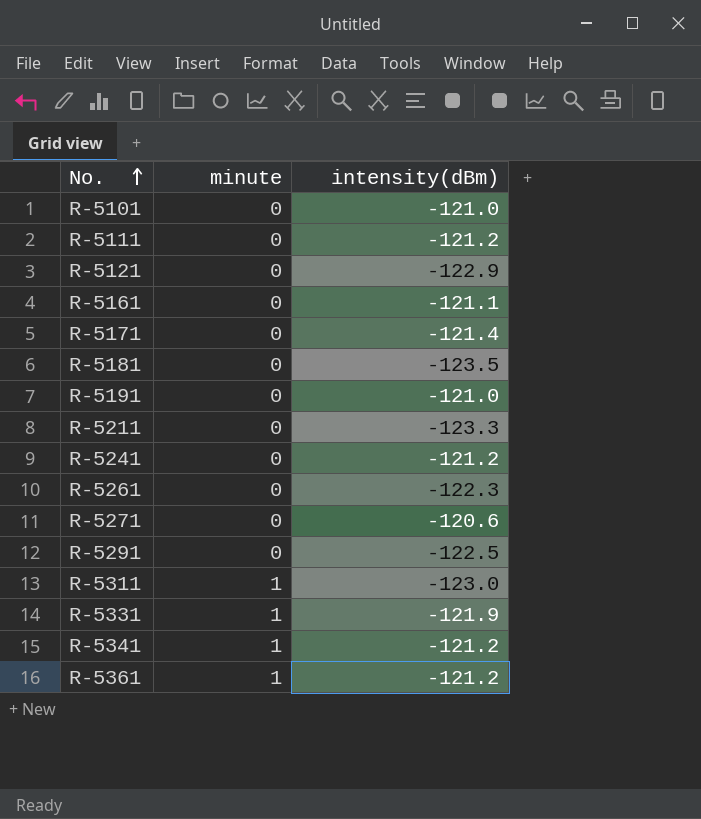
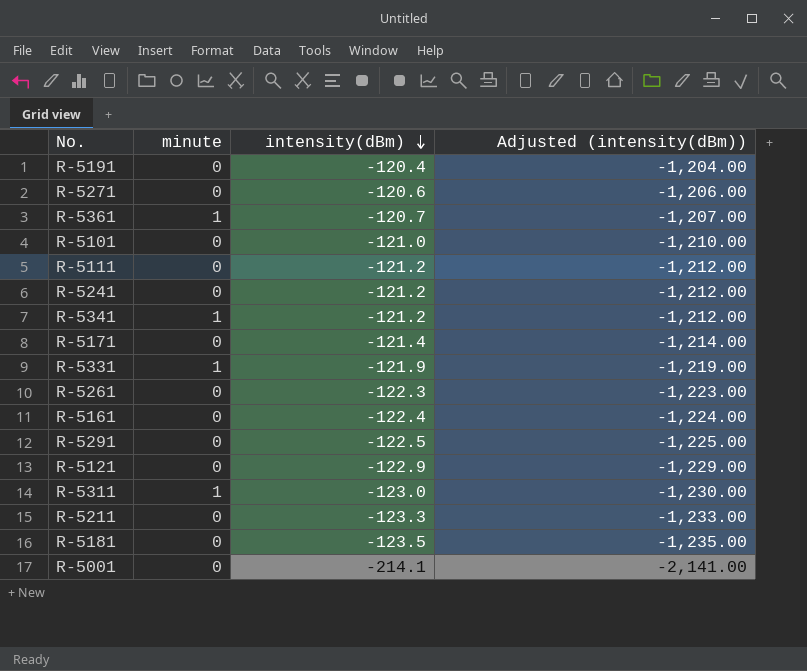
row order: No. ascending -> intensity(dBm) descending
column Adjusted (intensity(dBm)) | formula: none -> [intensity(dBm)] * 10
R-5191 | intensity(dBm): -121.0 -> -120.4
R-5361 | intensity(dBm): -121.2 -> -120.7
R-5161 | intensity(dBm): -121.1 -> -122.4
row R-5001: none -> 0 | -214.1 | -2,141.00

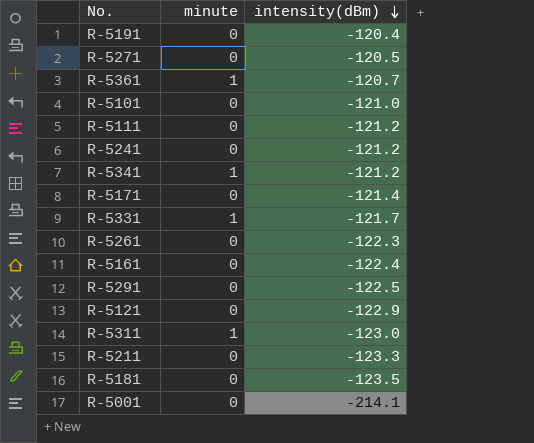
column Adjusted (intensity(dBm)) | formula: [intensity(dBm)] * 10 -> none
R-5271 | intensity(dBm): -120.6 -> -120.5
R-5331 | intensity(dBm): -121.9 -> -121.7

